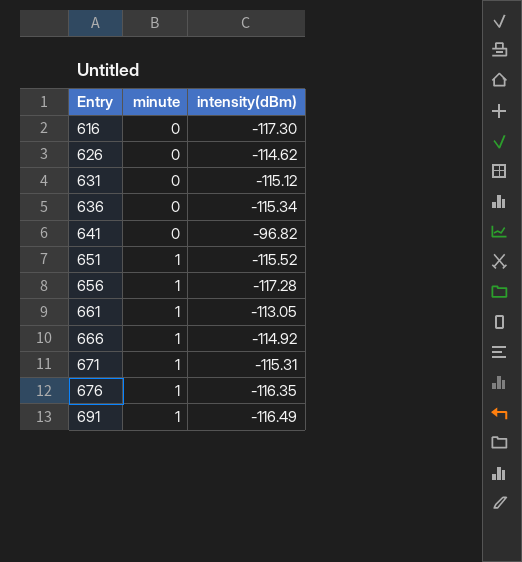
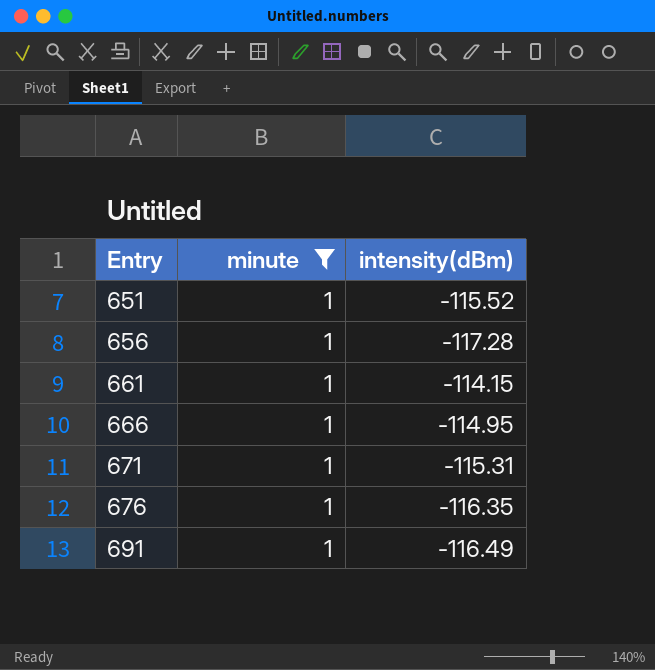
filter: none -> minute = 1
661 | intensity(dBm): -113.05 -> -114.15
666 | intensity(dBm): -114.92 -> -114.95

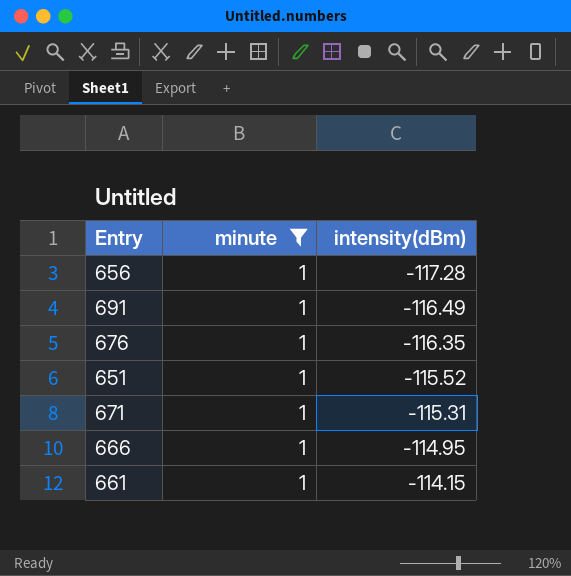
row order: Entry ascending -> intensity(dBm) ascending

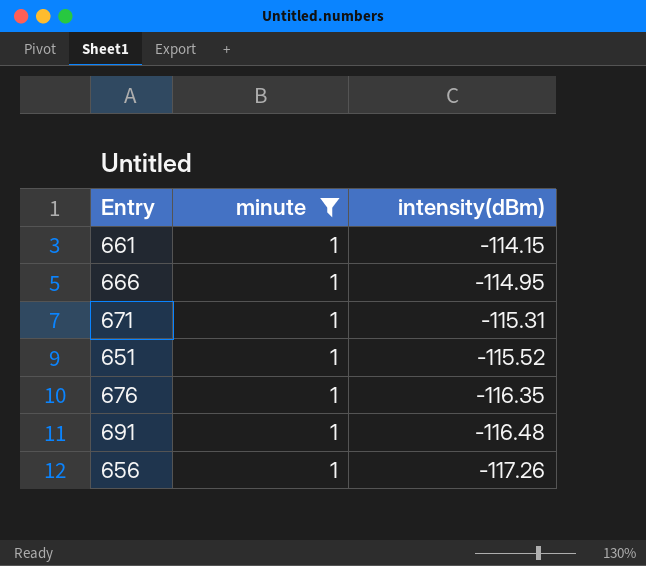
row order: intensity(dBm) ascending -> intensity(dBm) descending
691 | intensity(dBm): -116.49 -> -116.48
656 | intensity(dBm): -117.28 -> -117.26

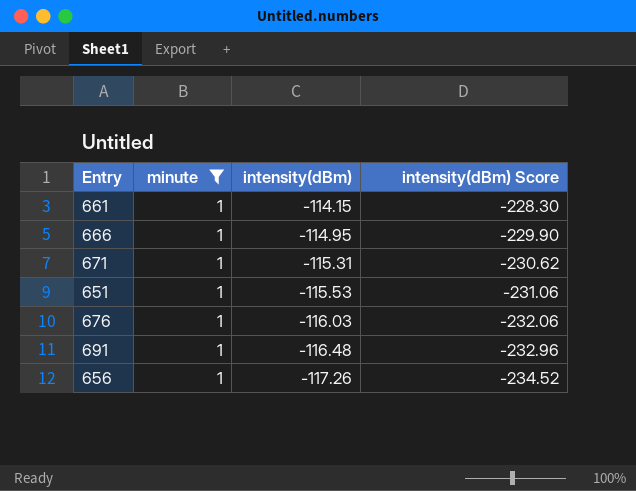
column intensity(dBm) Score | formula: none -> [intensity(dBm)] * 2
651 | intensity(dBm): -115.52 -> -115.53
676 | intensity(dBm): -116.35 -> -116.03

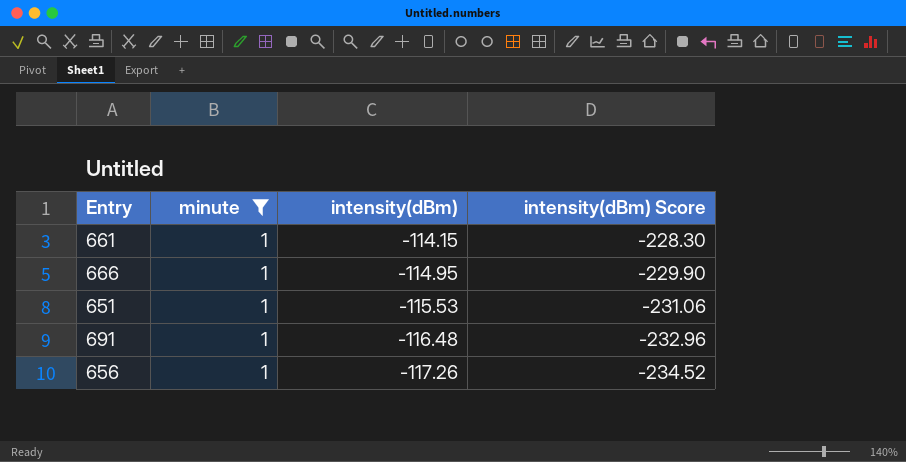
row 671: 1 | -115.31 | -230.62 -> none
row 676: 1 | -116.03 | -232.06 -> none

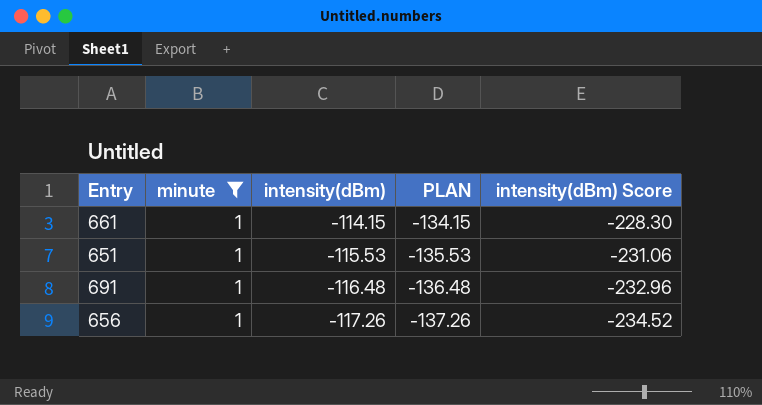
column PLAN | formula: none -> [intensity(dBm)] - 20
row 666: 1 | -114.95 | -229.90 -> none

